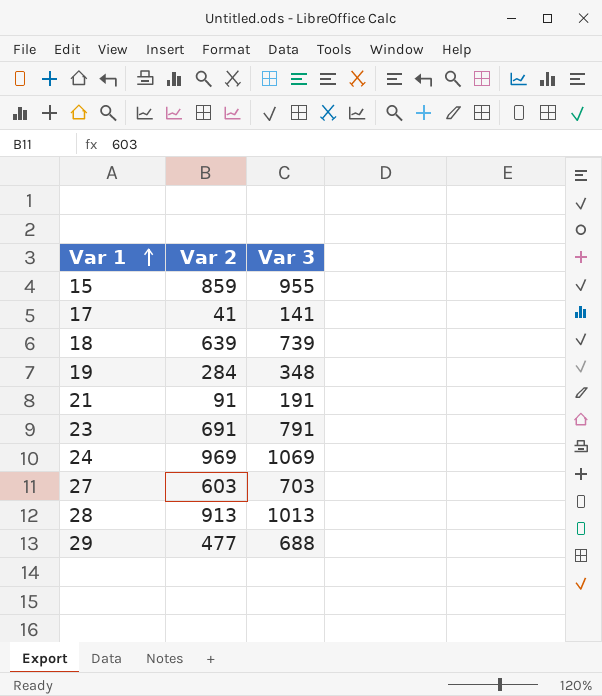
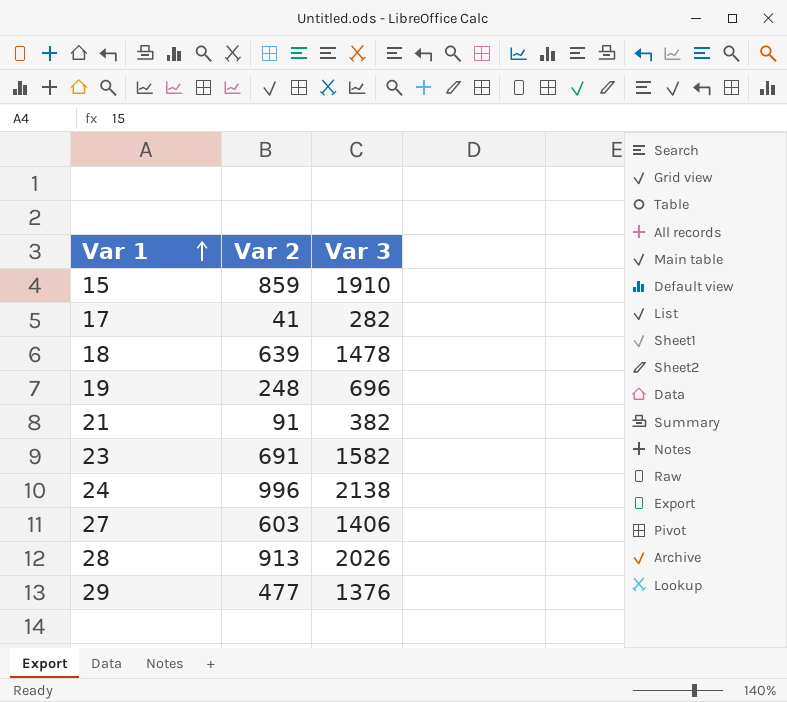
15 | Var 3: 955 -> 1910
17 | Var 3: 141 -> 282
18 | Var 3: 739 -> 1478
19 | Var 2: 284 -> 248
19 | Var 3: 348 -> 696
21 | Var 3: 191 -> 382
23 | Var 3: 791 -> 1582
24 | Var 2: 969 -> 996
24 | Var 3: 1069 -> 2138
27 | Var 3: 703 -> 1406
28 | Var 3: 1013 -> 2026
29 | Var 3: 688 -> 1376

